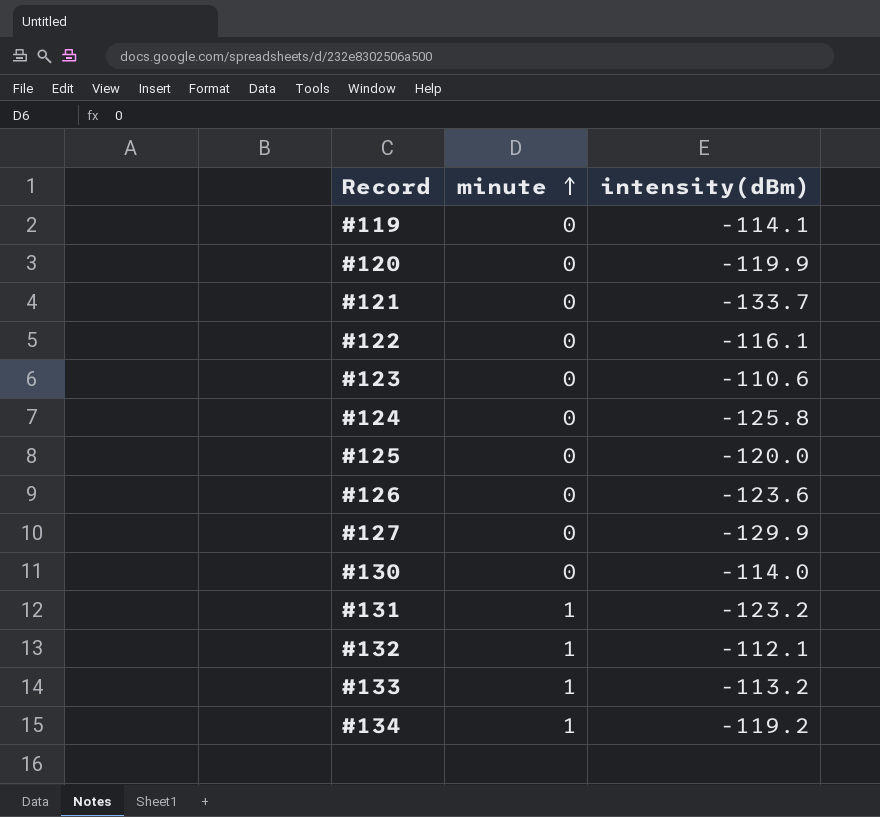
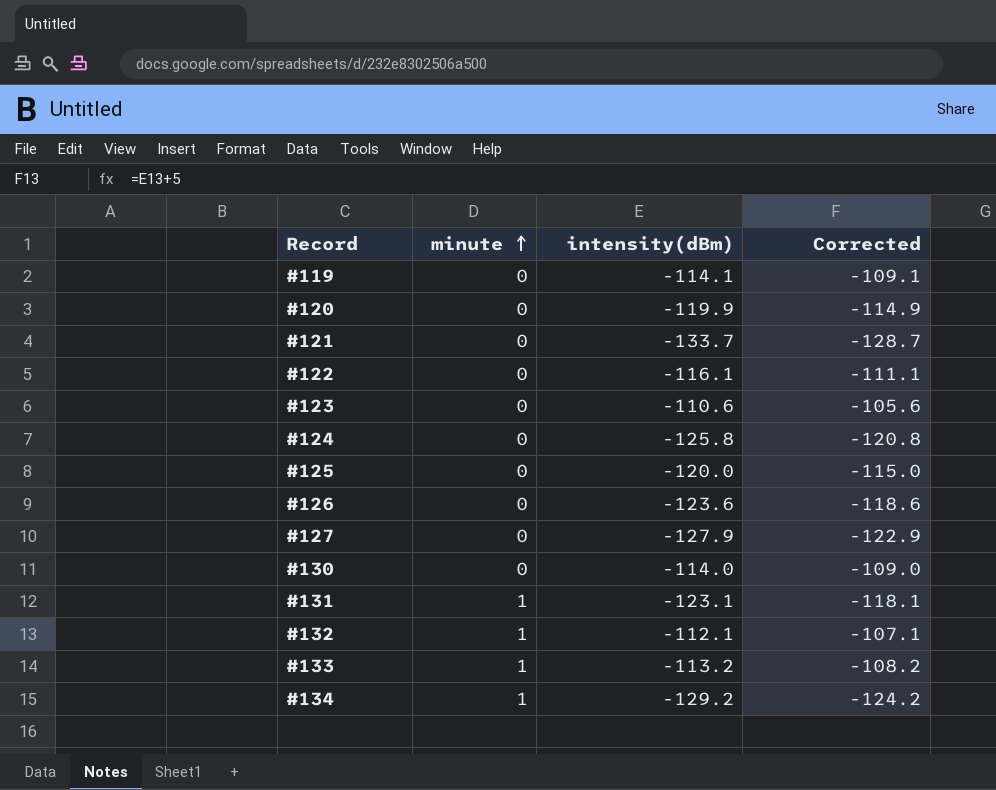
column Corrected | formula: none -> [intensity(dBm)] + 5
#127 | intensity(dBm): -129.9 -> -127.9
#131 | intensity(dBm): -123.2 -> -123.1
#134 | intensity(dBm): -119.2 -> -129.2

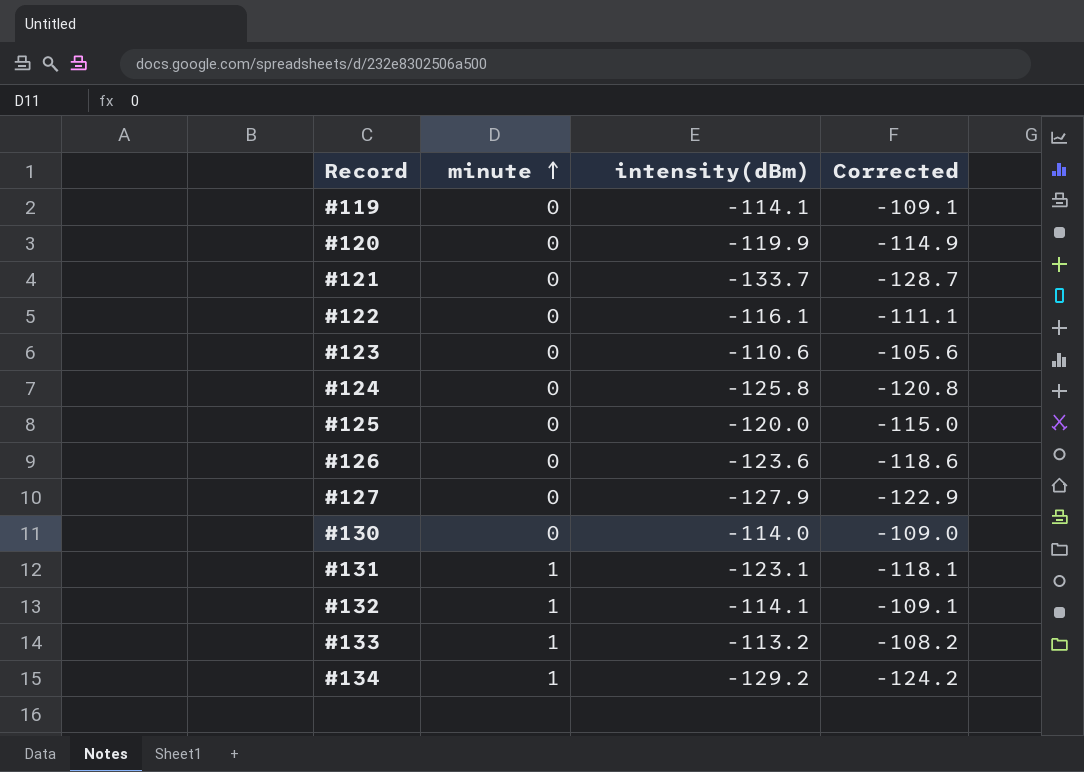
#132 | intensity(dBm): -112.1 -> -114.1
#132 | Corrected: -107.1 -> -109.1

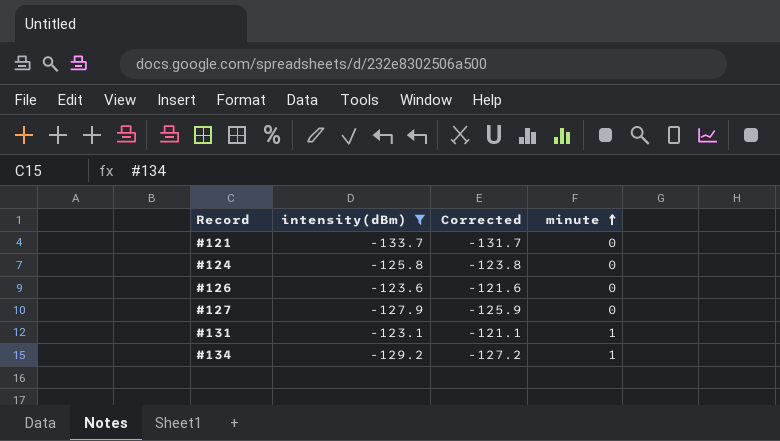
filter: none -> intensity(dBm) <= -123.1
column Corrected | formula: [intensity(dBm)] + 5 -> [intensity(dBm)] + 2
column minute | position: 2 -> 4

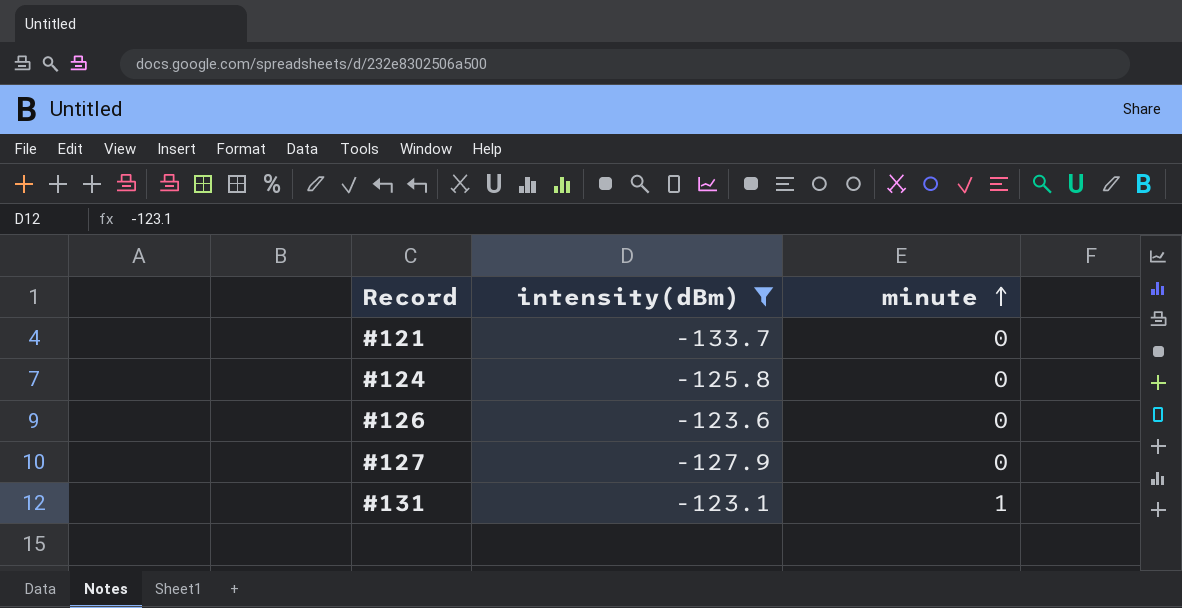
column Corrected | formula: [intensity(dBm)] + 2 -> none
row #134: -129.2 | -127.2 | 1 -> none

